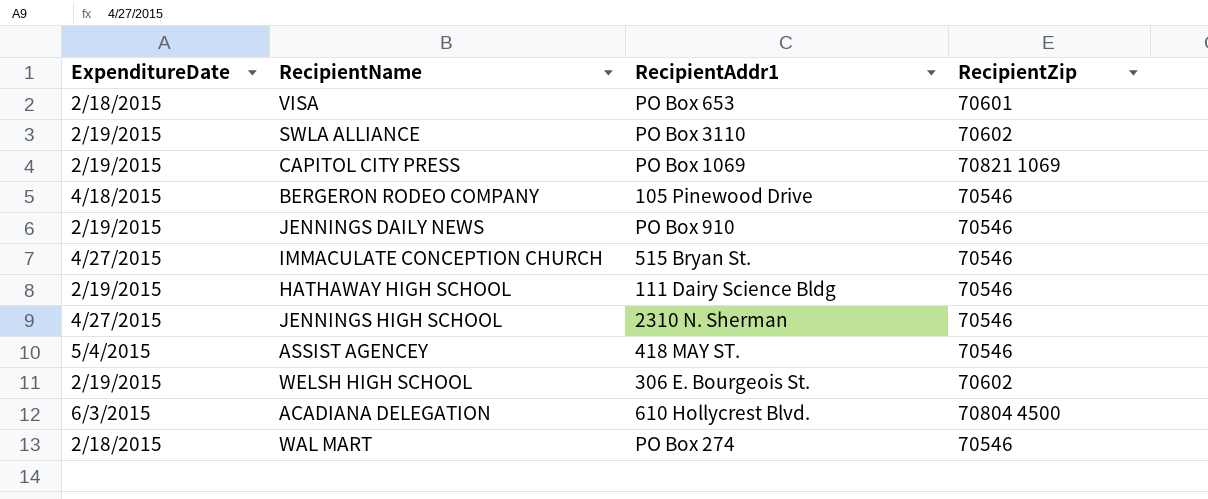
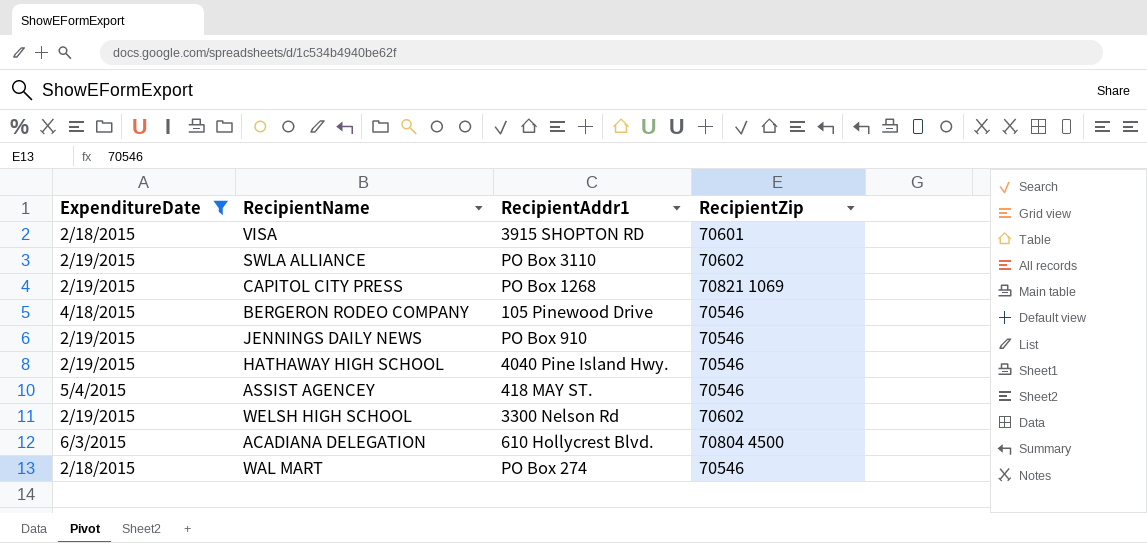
filter: none -> ExpenditureDate != 4/27/2015
VISA | RecipientAddr1: PO Box 653 -> 3915 SHOPTON RD
CAPITOL CITY PRESS | RecipientAddr1: PO Box 1069 -> PO Box 1268
HATHAWAY HIGH SCHOOL | RecipientAddr1: 111 Dairy Science Bldg -> 4040 Pine Island Hwy.
WELSH HIGH SCHOOL | RecipientAddr1: 306 E. Bourgeois St. -> 3300 Nelson Rd

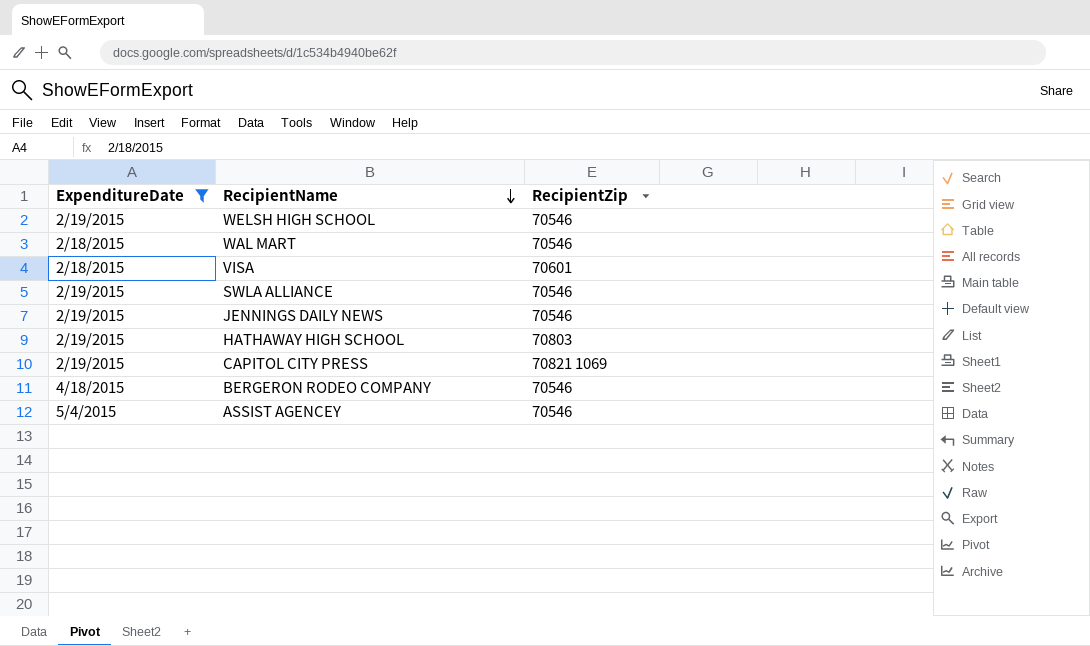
row order: none -> RecipientName descending
column RecipientAddr1 | position: 3 -> none
row ACADIANA DELEGATION: 6/3/2015 | 610 Hollycrest Blvd. | 70804 4500 -> none
WELSH HIGH SCHOOL | RecipientZip: 70602 -> 70546
SWLA ALLIANCE | RecipientZip: 70602 -> 70546
HATHAWAY HIGH SCHOOL | RecipientZip: 70546 -> 70803

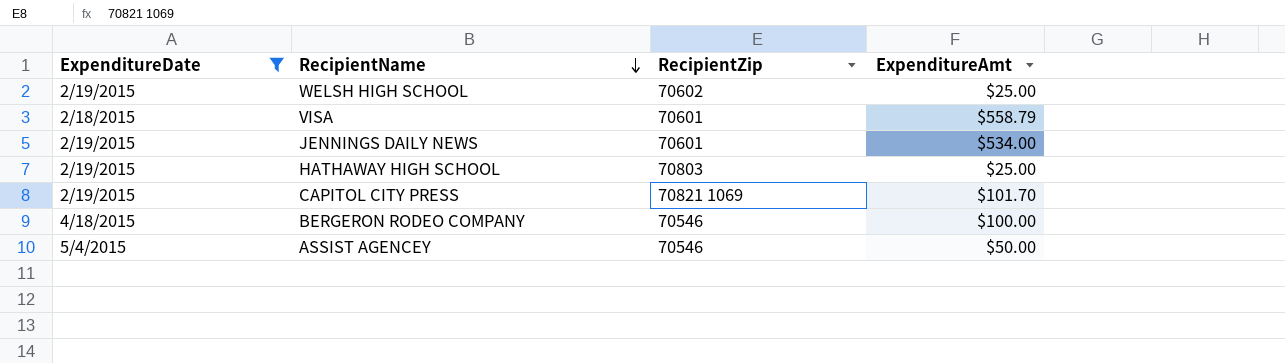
column ExpenditureAmt | position: none -> 4
row WAL MART: 2/18/2015 | 70546 -> none
row SWLA ALLIANCE: 2/19/2015 | 70546 -> none
WELSH HIGH SCHOOL | RecipientZip: 70546 -> 70602
JENNINGS DAILY NEWS | RecipientZip: 70546 -> 70601

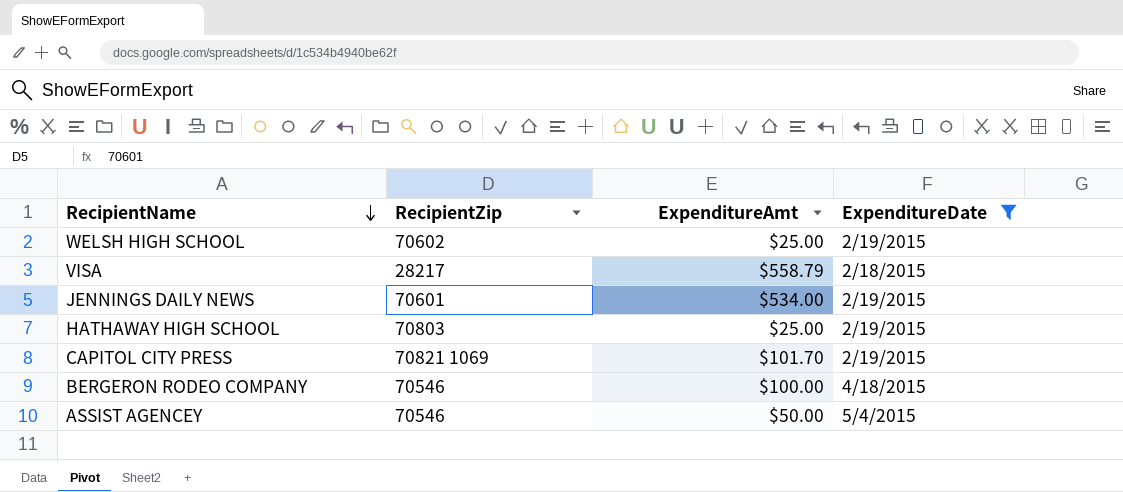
column ExpenditureDate | position: 1 -> 4
VISA | RecipientZip: 70601 -> 28217

